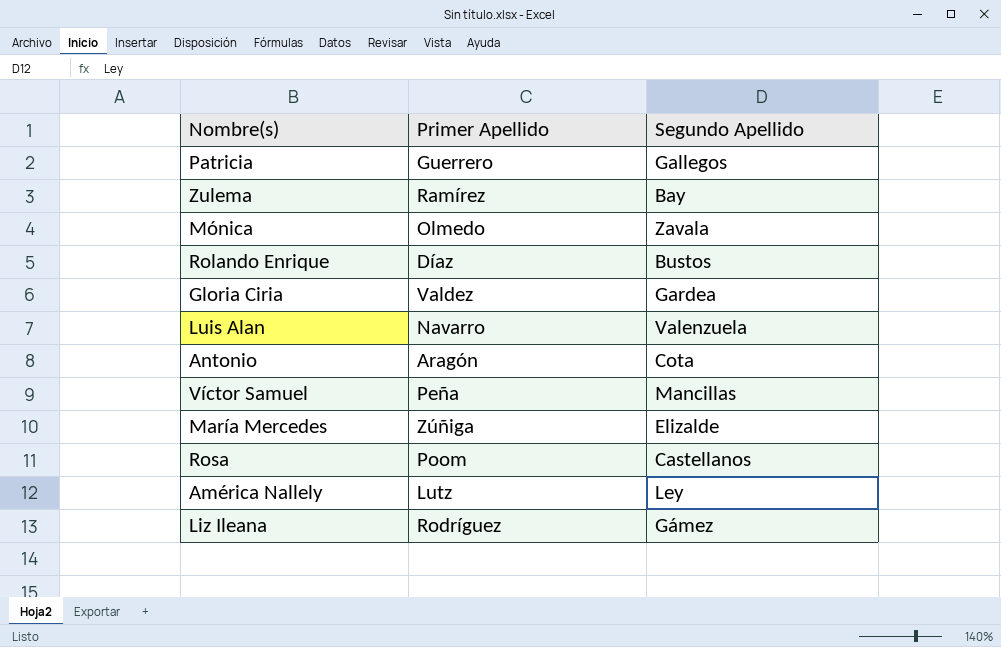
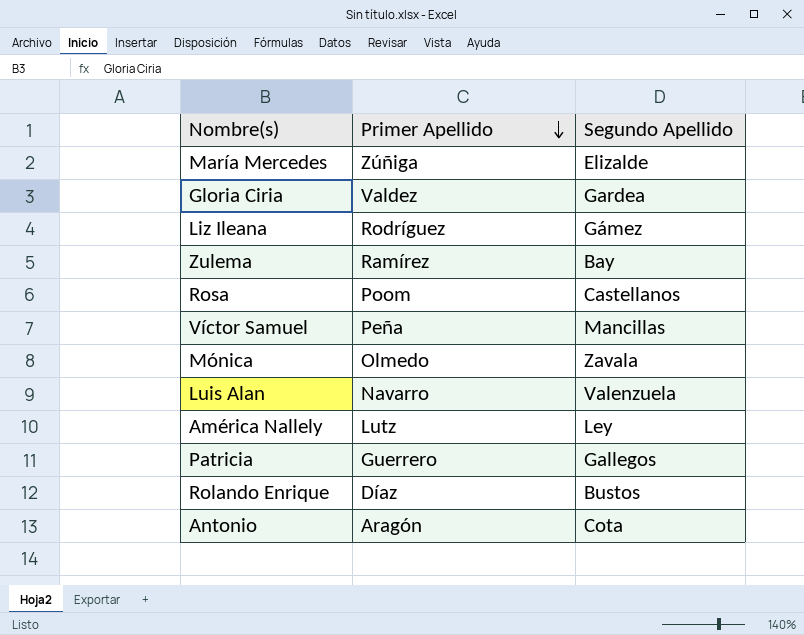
row order: none -> Primer Apellido descending

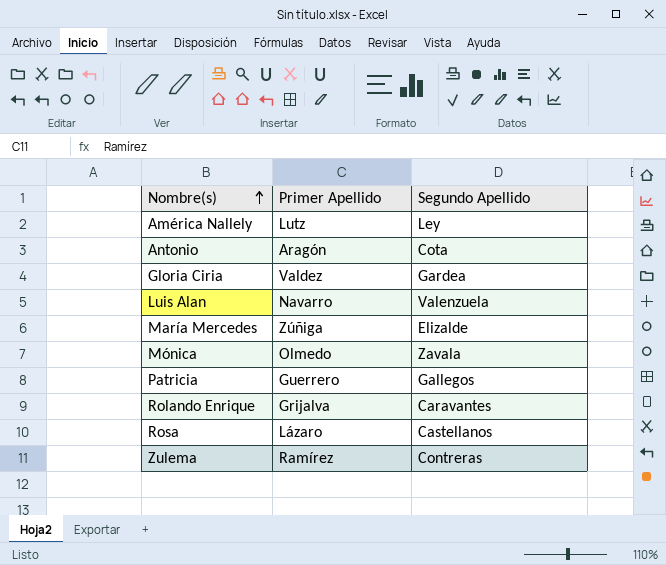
row order: Primer Apellido descending -> Nombre(s) ascending
row Liz Ileana: Rodríguez | Gámez -> none
row Víctor Samuel: Peña | Mancillas -> none
Rolando Enrique | Primer Apellido: Díaz -> Grijalva
Rolando Enrique | Segundo Apellido: Bustos -> Caravantes
Rosa | Primer Apellido: Poom -> Lázaro
Zulema | Segundo Apellido: Bay -> Contreras

